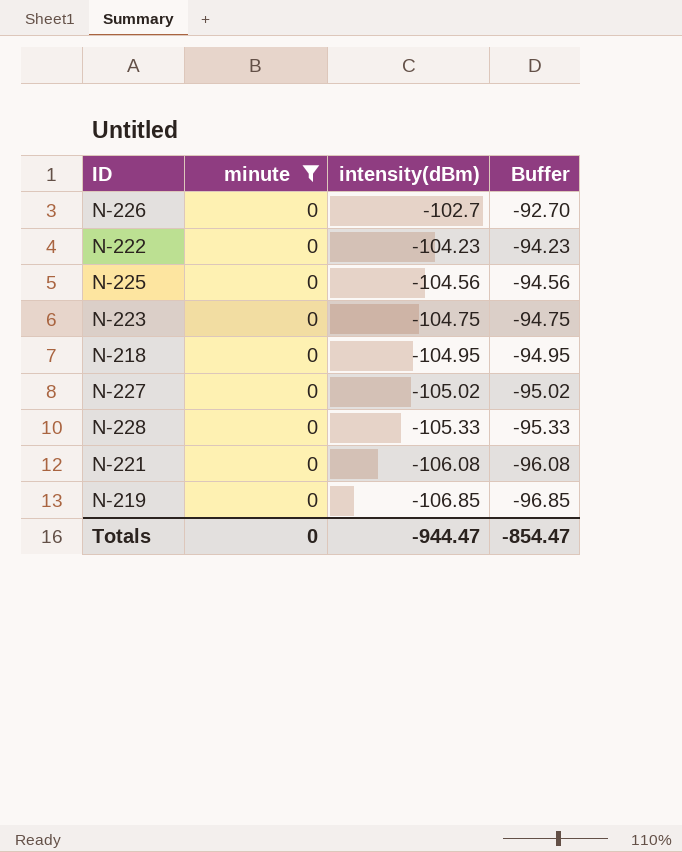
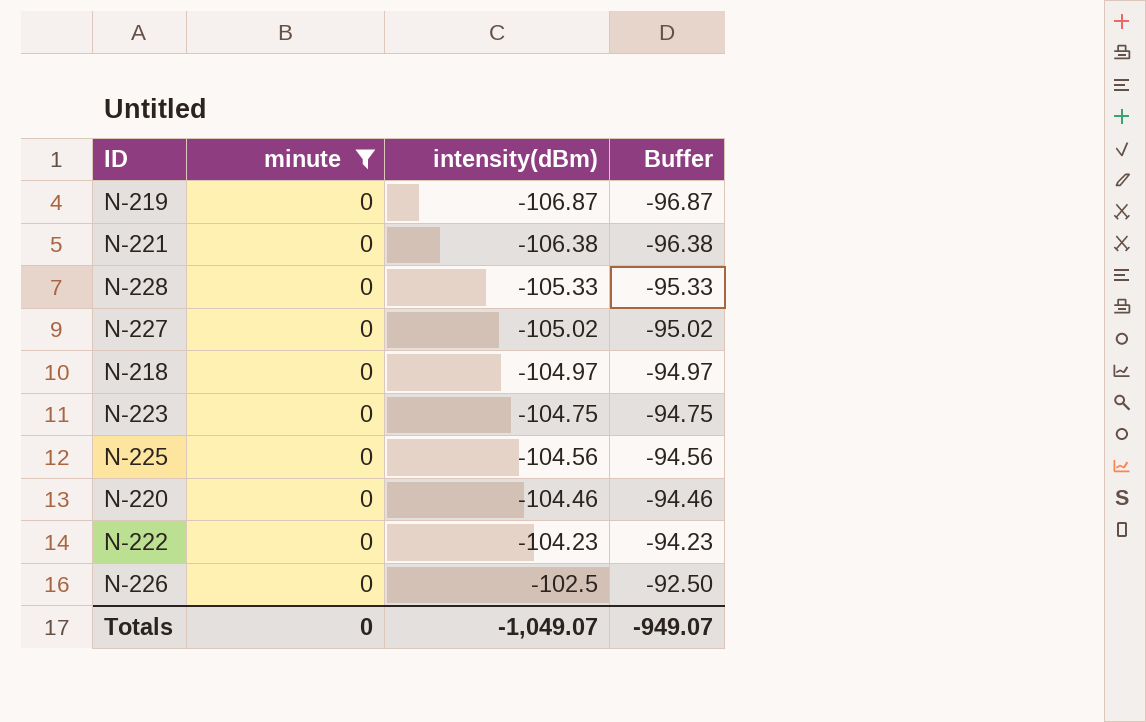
row order: intensity(dBm) descending -> intensity(dBm) ascending
N-219 | intensity(dBm): -106.85 -> -106.87
N-219 | Buffer: -96.85 -> -96.87
N-221 | intensity(dBm): -106.08 -> -106.38
N-221 | Buffer: -96.08 -> -96.38
N-218 | intensity(dBm): -104.95 -> -104.97
N-218 | Buffer: -94.95 -> -94.97
row N-220: none -> 0 | -104.46 | -94.46
N-226 | intensity(dBm): -102.7 -> -102.5
N-226 | Buffer: -92.70 -> -92.50
Totals | intensity(dBm): -944.47 -> -1,049.07
Totals | Buffer: -854.47 -> -949.07

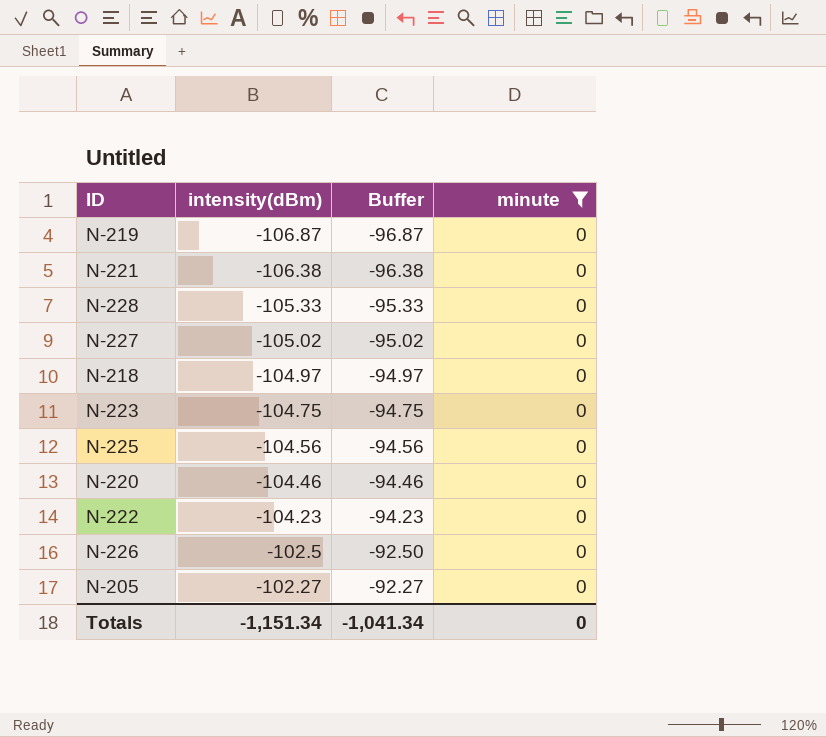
column minute | position: 2 -> 4
row N-205: none -> -102.27 | -92.27 | 0
Totals | intensity(dBm): -1,049.07 -> -1,151.34
Totals | Buffer: -949.07 -> -1,041.34

